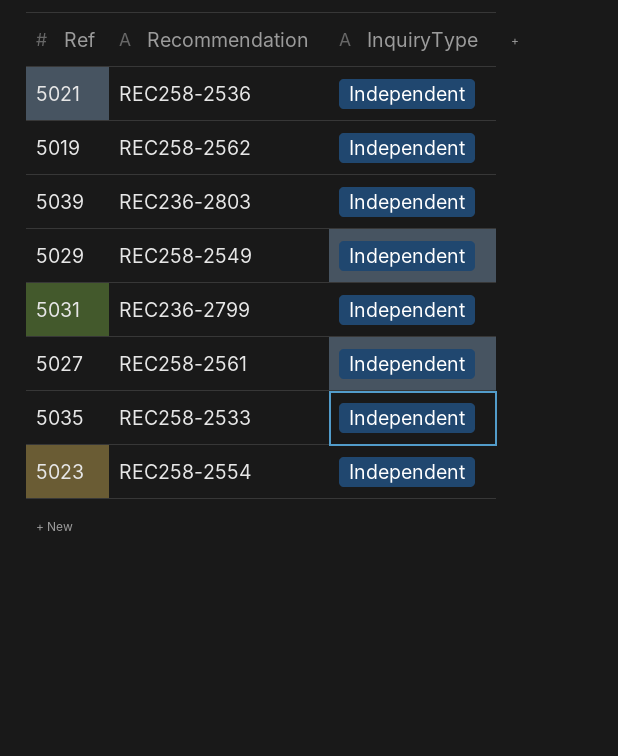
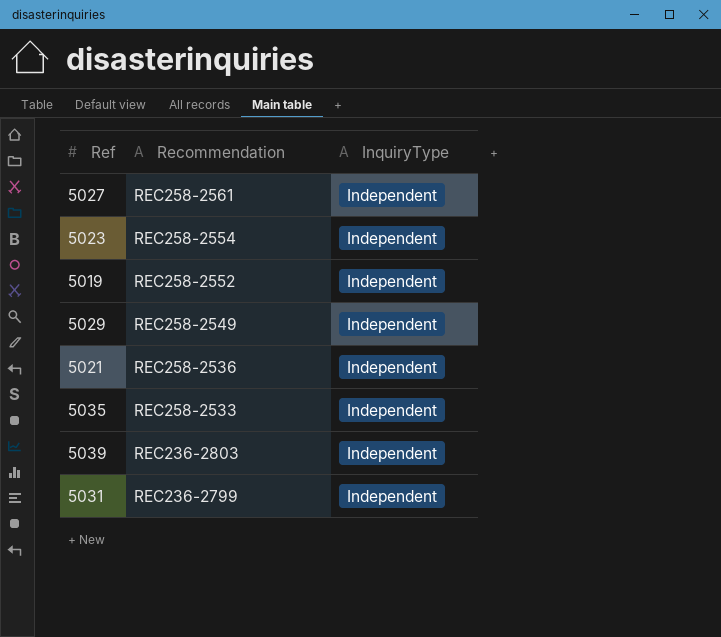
row order: none -> Recommendation descending
5019 | Recommendation: REC258-2562 -> REC258-2552

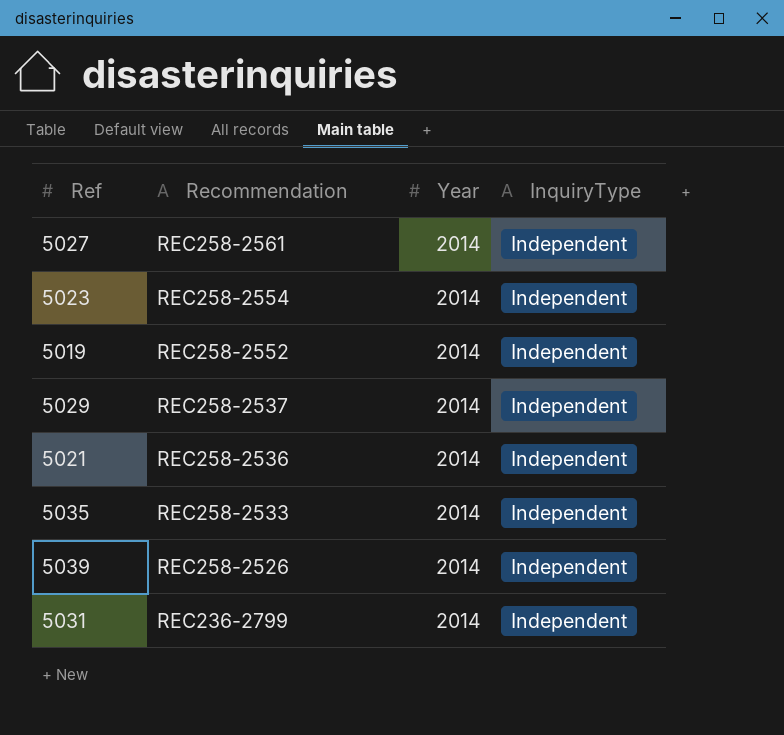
column Year | position: none -> 3
5029 | Recommendation: REC258-2549 -> REC258-2537
5039 | Recommendation: REC236-2803 -> REC258-2526

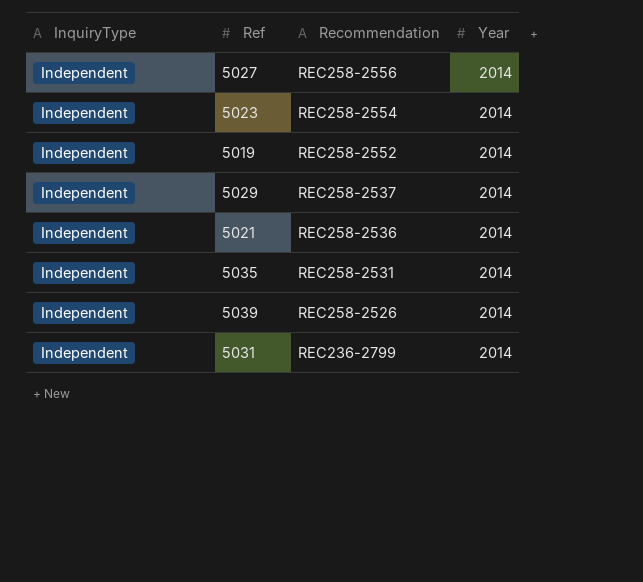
column InquiryType | position: 4 -> 1
5027 | Recommendation: REC258-2561 -> REC258-2556
5035 | Recommendation: REC258-2533 -> REC258-2531

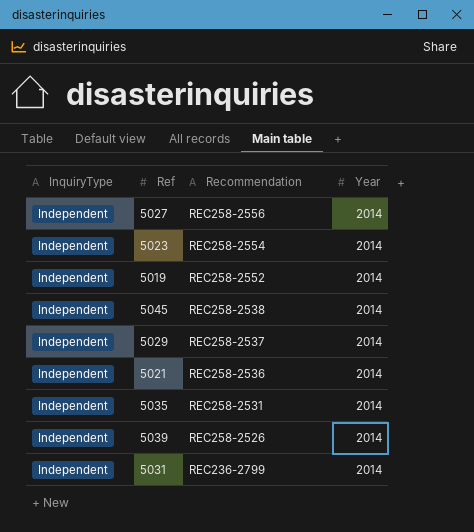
row 5045: none -> Independent | REC258-2538 | 2014

